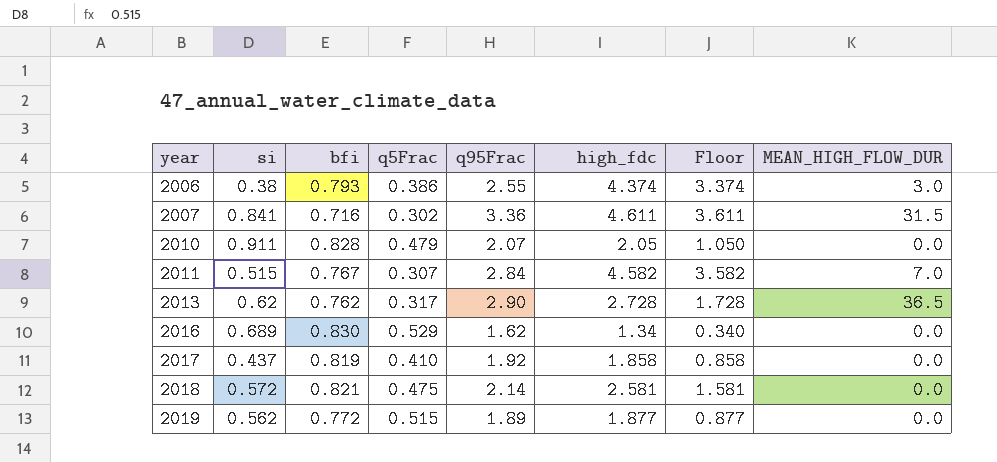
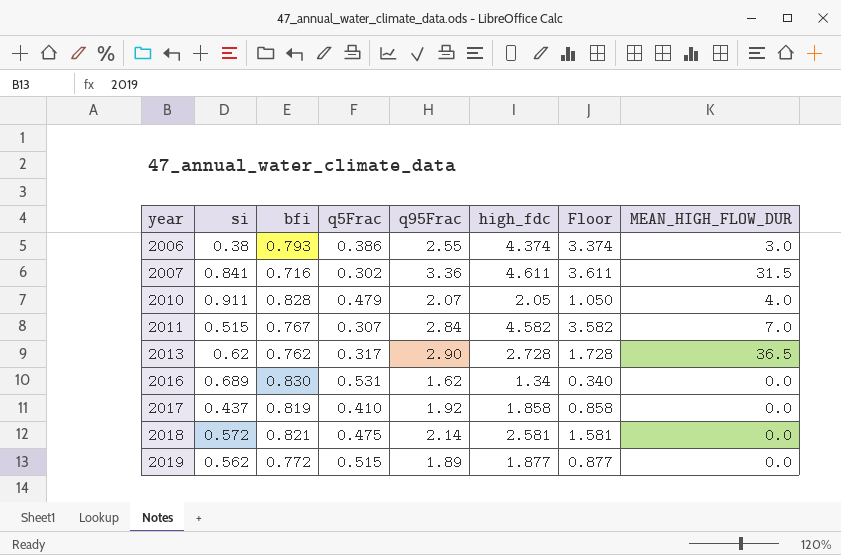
2010 | MEAN_HIGH_FLOW_DUR: 0.0 -> 4.0
2016 | q5Frac: 0.529 -> 0.531

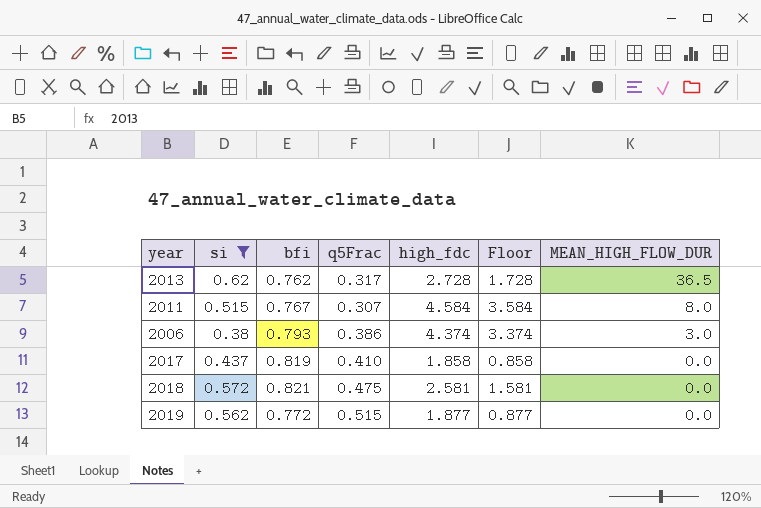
filter: none -> si <= 0.62
row order: year ascending -> MEAN_HIGH_FLOW_DUR descending
column q95Frac | position: 5 -> none
2011 | high_fdc: 4.582 -> 4.584
2011 | Floor: 3.582 -> 3.584
2011 | MEAN_HIGH_FLOW_DUR: 7.0 -> 8.0

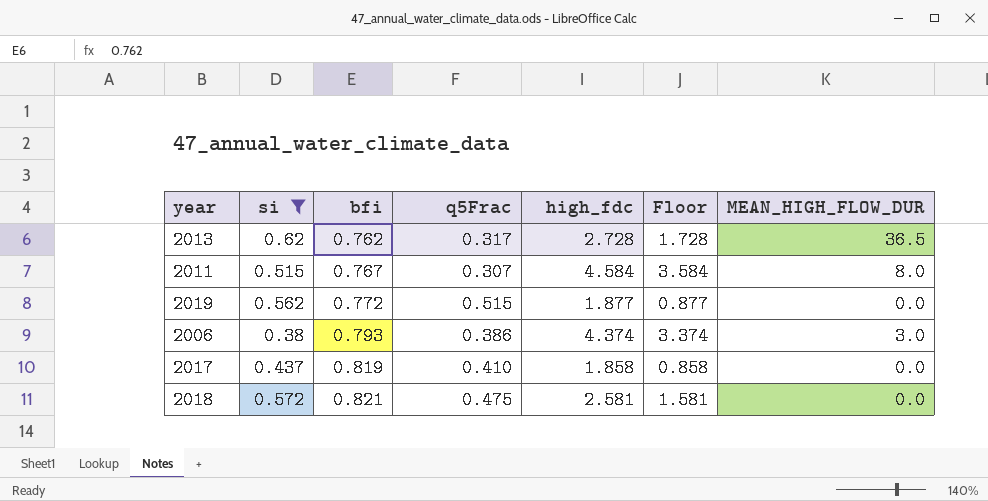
row order: MEAN_HIGH_FLOW_DUR descending -> bfi ascending

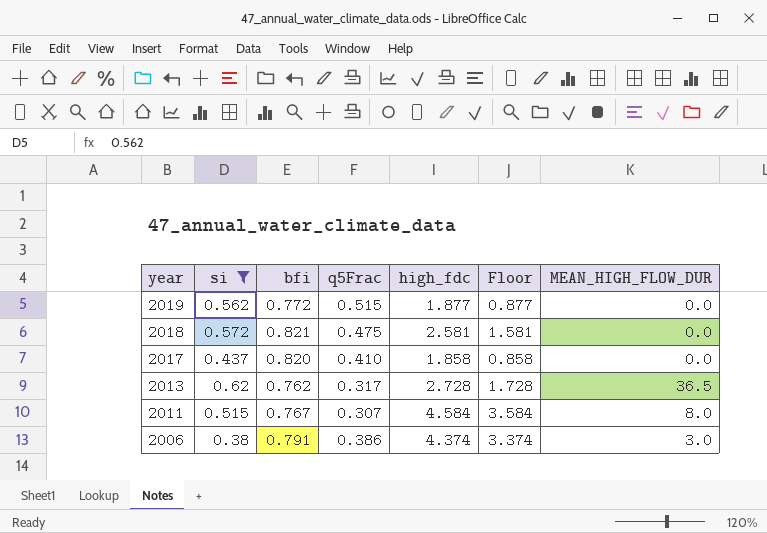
row order: bfi ascending -> year descending
2017 | bfi: 0.819 -> 0.820
2006 | bfi: 0.793 -> 0.791

